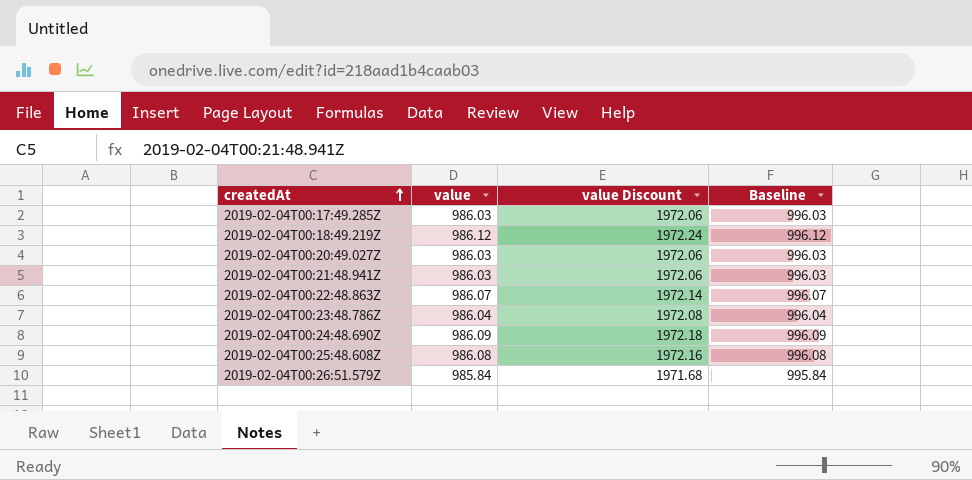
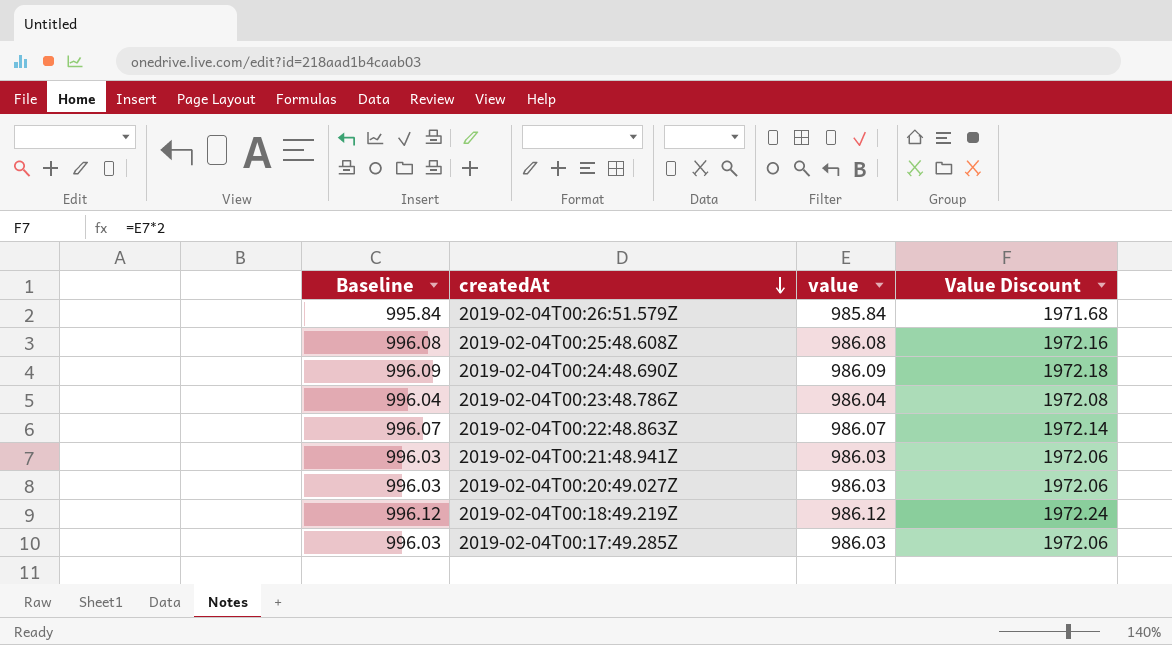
row order: createdAt ascending -> createdAt descending
column Baseline | position: 4 -> 1
column name: value Discount -> Value Discount

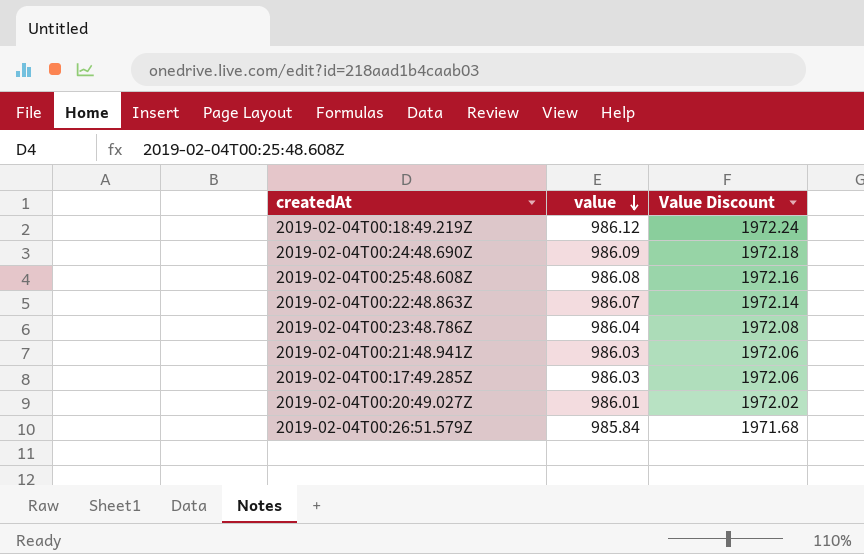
row order: createdAt descending -> value descending
column Baseline | formula: [value] + 10 -> none
2019-02-04T00:20:49.027Z | value: 986.03 -> 986.01
2019-02-04T00:20:49.027Z | Value Discount: 1972.06 -> 1972.02

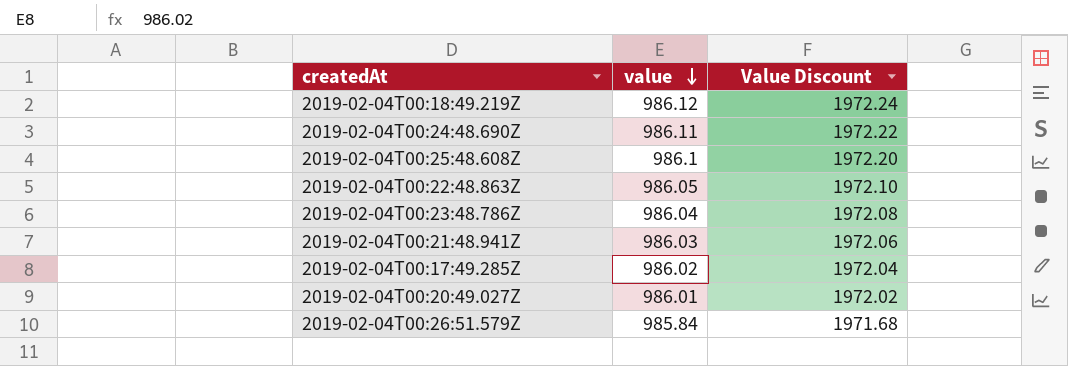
2019-02-04T00:24:48.690Z | value: 986.09 -> 986.11
2019-02-04T00:24:48.690Z | Value Discount: 1972.18 -> 1972.22
2019-02-04T00:25:48.608Z | value: 986.08 -> 986.1
2019-02-04T00:25:48.608Z | Value Discount: 1972.16 -> 1972.20
2019-02-04T00:22:48.863Z | value: 986.07 -> 986.05
2019-02-04T00:22:48.863Z | Value Discount: 1972.14 -> 1972.10
2019-02-04T00:17:49.285Z | value: 986.03 -> 986.02
2019-02-04T00:17:49.285Z | Value Discount: 1972.06 -> 1972.04

